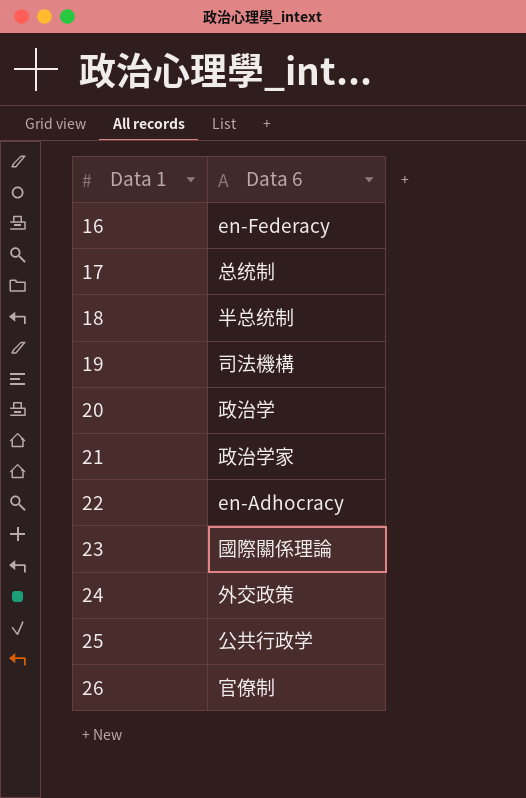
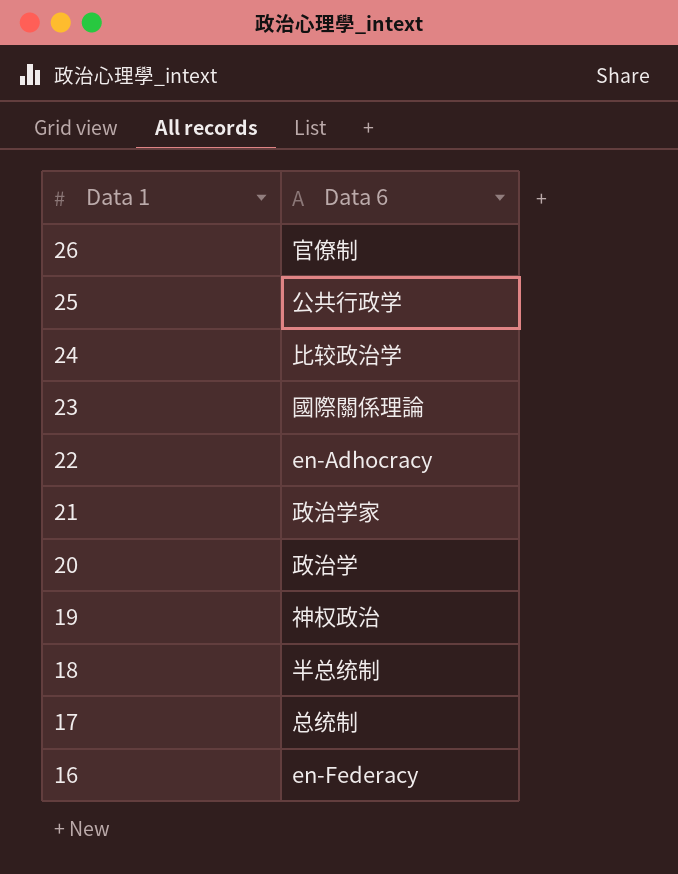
row order: Data 1 ascending -> Data 1 descending
24 | Data 6: 外交政策 -> 比较政治学
19 | Data 6: 司法機構 -> 神权政治

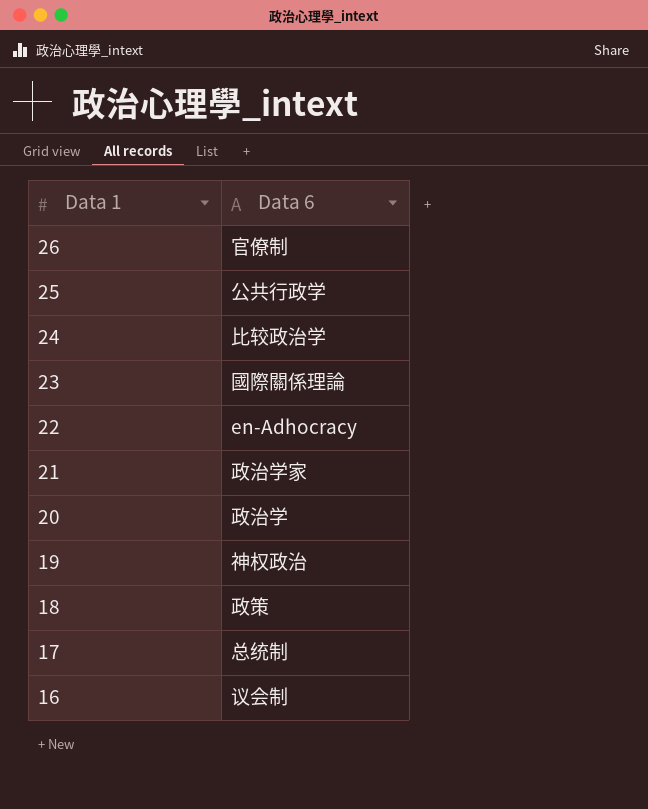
18 | Data 6: 半总统制 -> 政策
16 | Data 6: en-Federacy -> 议会制

